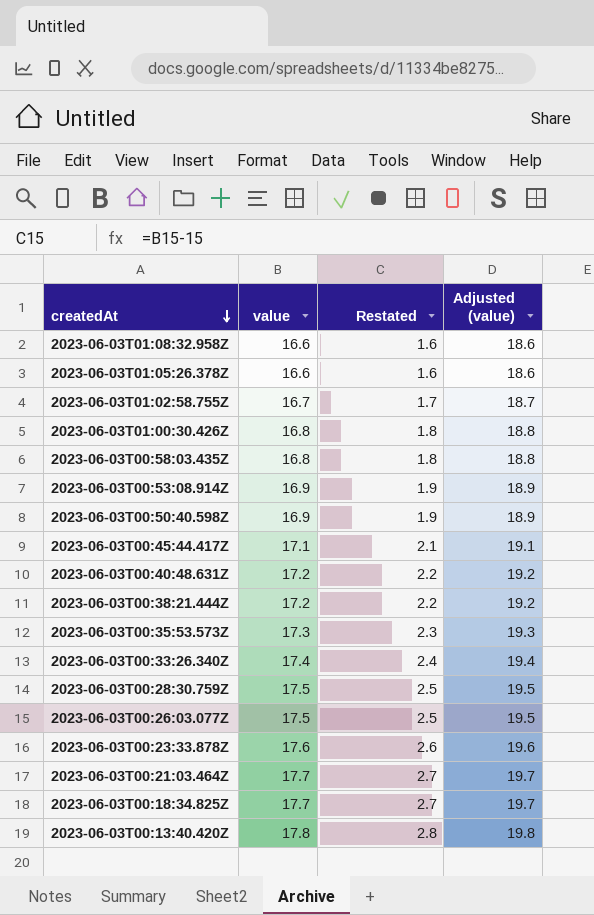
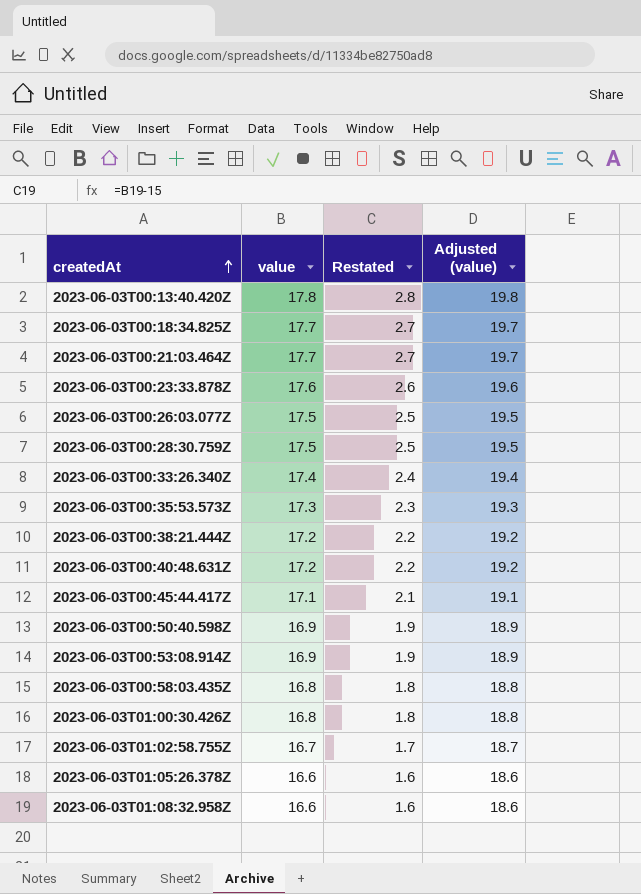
row order: createdAt descending -> createdAt ascending

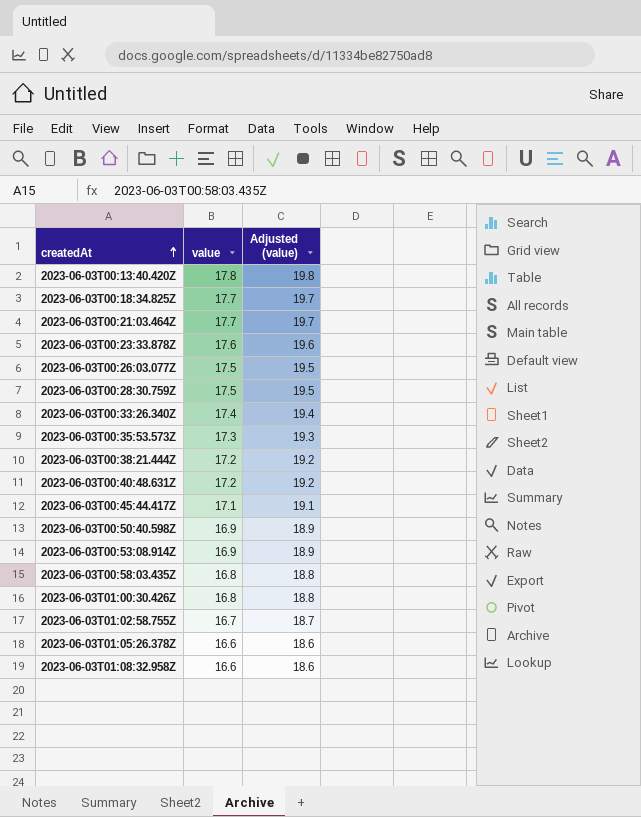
column Restated | formula: [value] - 15 -> none

